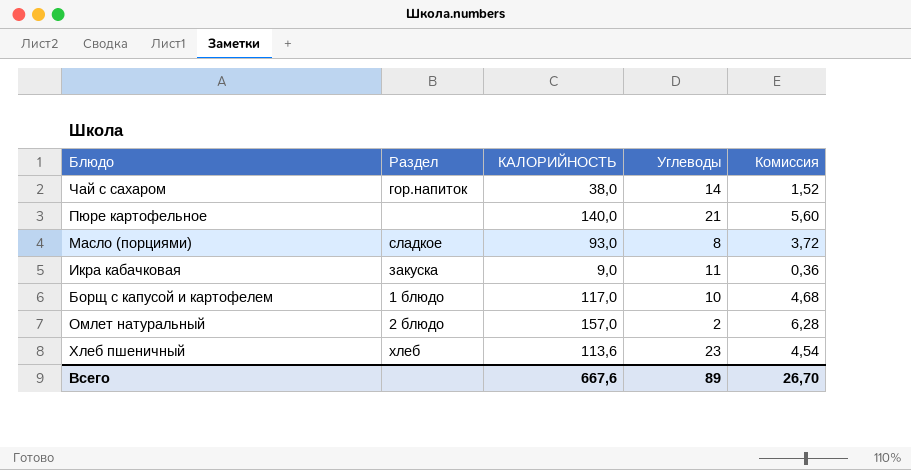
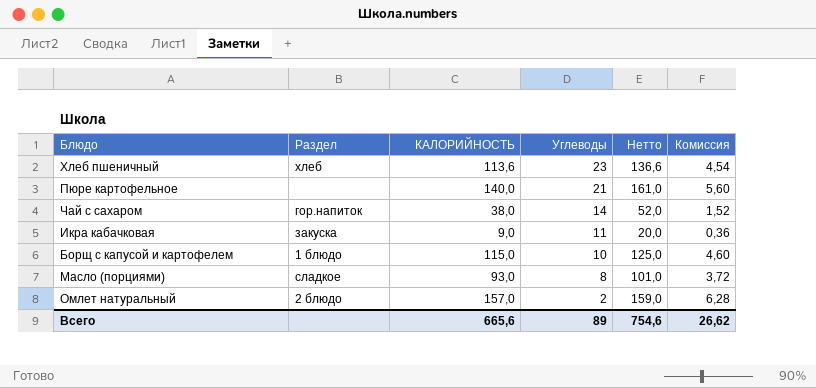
row order: none -> Углеводы descending
column Нетто | formula: none -> [КАЛОРИЙНОСТЬ] + [Углеводы]
Борщ с капусой и картофелем | КАЛОРИЙНОСТЬ: 117,0 -> 115,0
Борщ с капусой и картофелем | Комиссия: 4,68 -> 4,60
Всего | КАЛОРИЙНОСТЬ: 667,6 -> 665,6
Всего | Комиссия: 26,70 -> 26,62

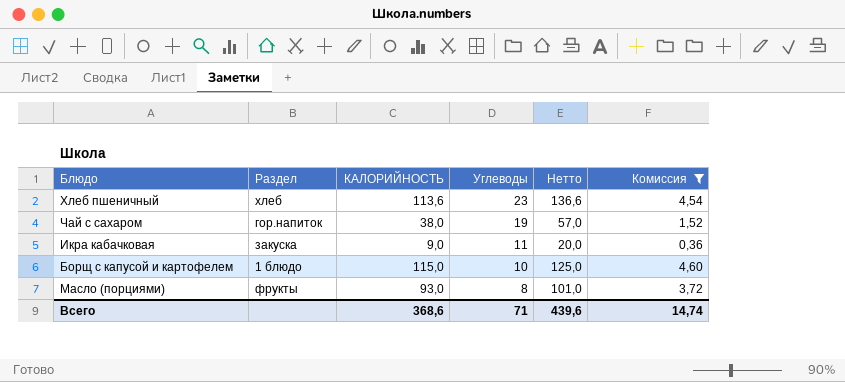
filter: none -> Комиссия <= 4,60
Чай с сахаром | Углеводы: 14 -> 19
Чай с сахаром | Нетто: 52,0 -> 57,0
Масло (порциями) | Раздел: сладкое -> фрукты
Всего | КАЛОРИЙНОСТЬ: 665,6 -> 368,6
Всего | Углеводы: 89 -> 71
Всего | Нетто: 754,6 -> 439,6
Всего | Комиссия: 26,62 -> 14,74

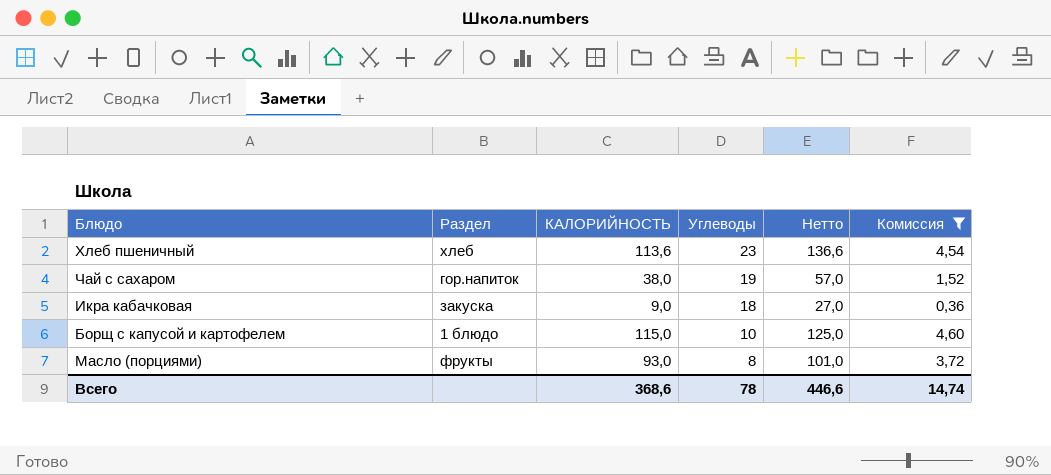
Икра кабачковая | Углеводы: 11 -> 18
Икра кабачковая | Нетто: 20,0 -> 27,0
Всего | Углеводы: 71 -> 78
Всего | Нетто: 439,6 -> 446,6

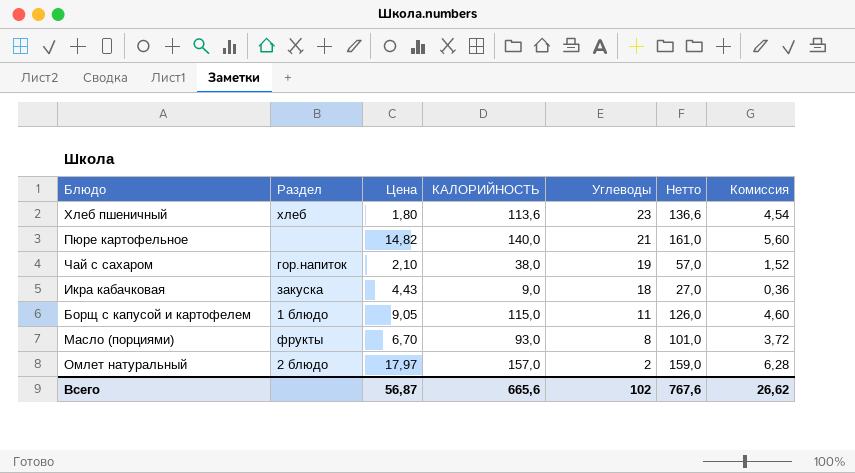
filter: Комиссия <= 4,60 -> none
column Цена | position: none -> 3
Борщ с капусой и картофелем | Углеводы: 10 -> 11
Борщ с капусой и картофелем | Нетто: 125,0 -> 126,0
Всего | КАЛОРИЙНОСТЬ: 368,6 -> 665,6
Всего | Углеводы: 78 -> 102
Всего | Нетто: 446,6 -> 767,6
Всего | Комиссия: 14,74 -> 26,62

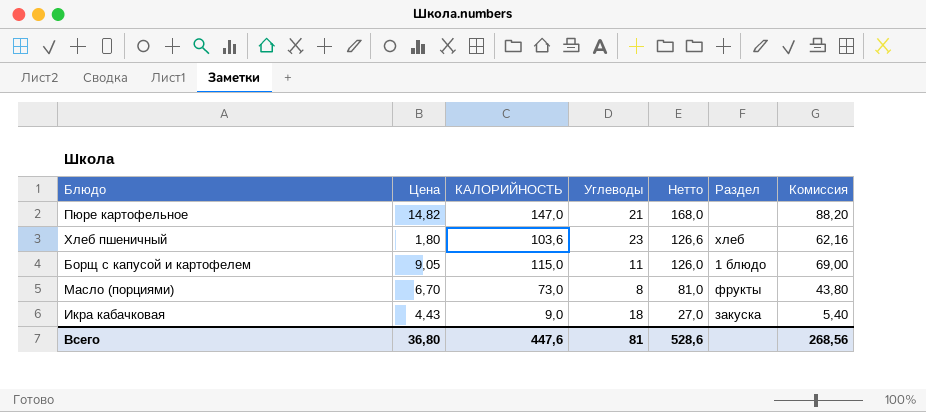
row order: Углеводы descending -> Нетто descending
column Раздел | position: 2 -> 6
column Комиссия | formula: [КАЛОРИЙНОСТЬ] * 0,04 -> [КАЛОРИЙНОСТЬ] * 0,6
row Чай с сахаром: гор.напиток | 2,10 | 38,0 | 19 | 57,0 | 1,52 -> none
row Омлет натуральный: 2 блюдо | 17,97 | 157,0 | 2 | 159,0 | 6,28 -> none
Пюре картофельное | КАЛОРИЙНОСТЬ: 140,0 -> 147,0
Пюре картофельное | Нетто: 161,0 -> 168,0
Хлеб пшеничный | КАЛОРИЙНОСТЬ: 113,6 -> 103,6
Хлеб пшеничный | Нетто: 136,6 -> 126,6
Масло (порциями) | КАЛОРИЙНОСТЬ: 93,0 -> 73,0
Масло (порциями) | Нетто: 101,0 -> 81,0
Всего | Цена: 56,87 -> 36,80
Всего | КАЛОРИЙНОСТЬ: 665,6 -> 447,6
Всего | Углеводы: 102 -> 81
Всего | Нетто: 767,6 -> 528,6
Всего | Комиссия: 26,62 -> 268,56

